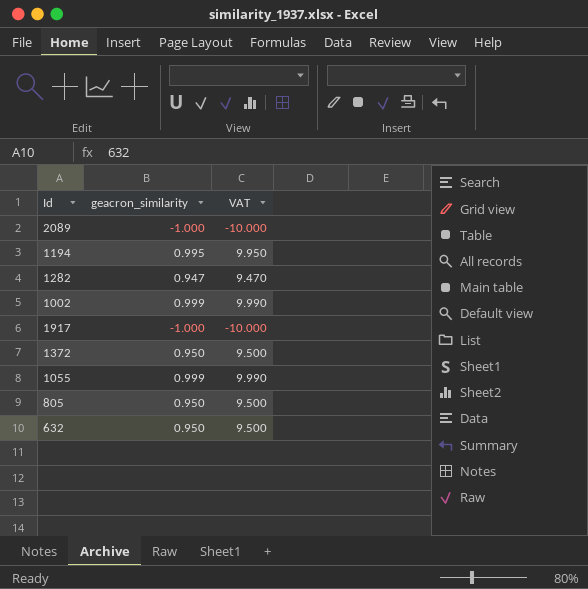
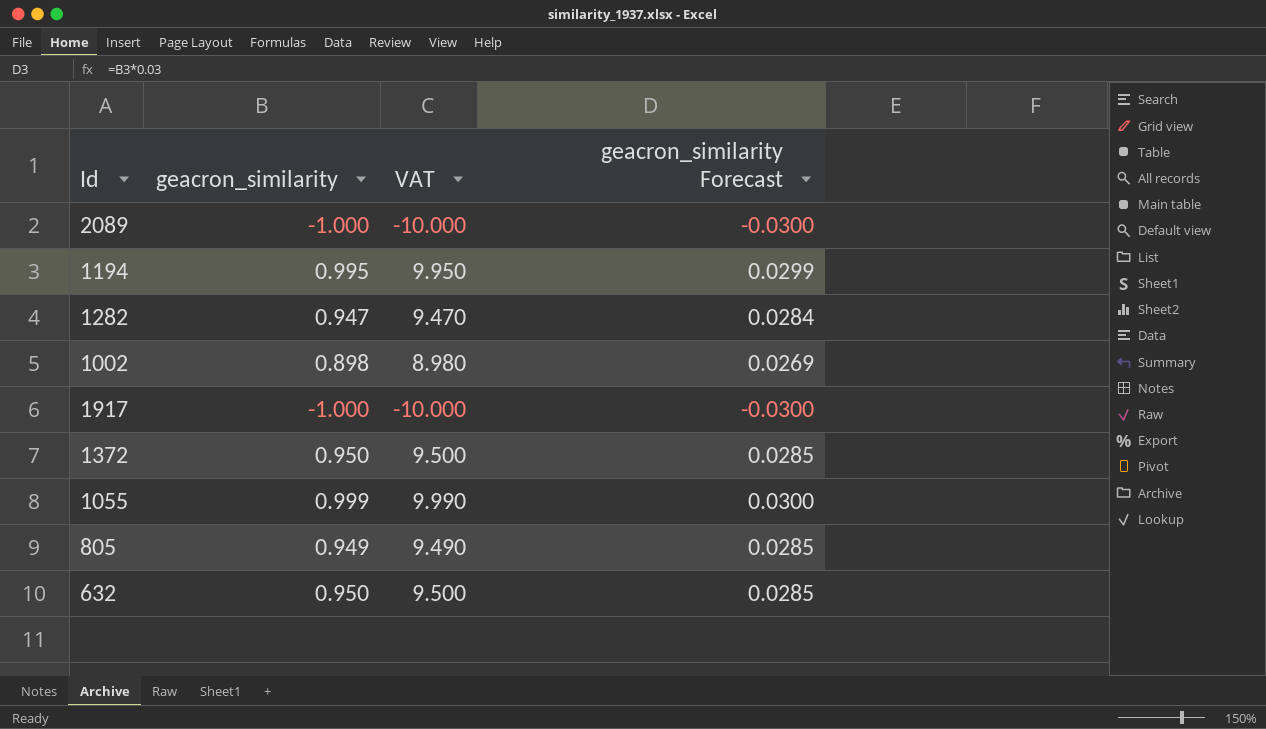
column geacron_similarity Forecast | formula: none -> [geacron_similarity] * 0.03
1002 | geacron_similarity: 0.999 -> 0.898
1002 | VAT: 9.990 -> 8.980
805 | geacron_similarity: 0.950 -> 0.949
805 | VAT: 9.500 -> 9.490

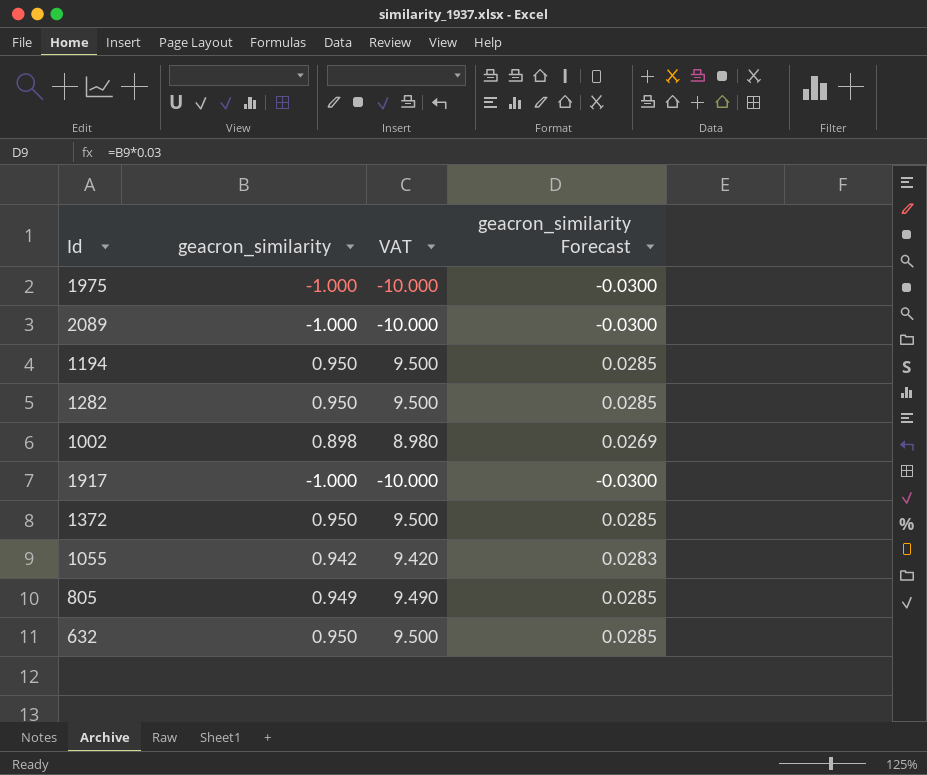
row 1975: none -> -1.000 | -10.000 | -0.0300
1194 | geacron_similarity: 0.995 -> 0.950
1194 | VAT: 9.950 -> 9.500
1194 | geacron_similarity Forecast: 0.0299 -> 0.0285
1282 | geacron_similarity: 0.947 -> 0.950
1282 | VAT: 9.470 -> 9.500
1282 | geacron_similarity Forecast: 0.0284 -> 0.0285
1055 | geacron_similarity: 0.999 -> 0.942
1055 | VAT: 9.990 -> 9.420
1055 | geacron_similarity Forecast: 0.0300 -> 0.0283

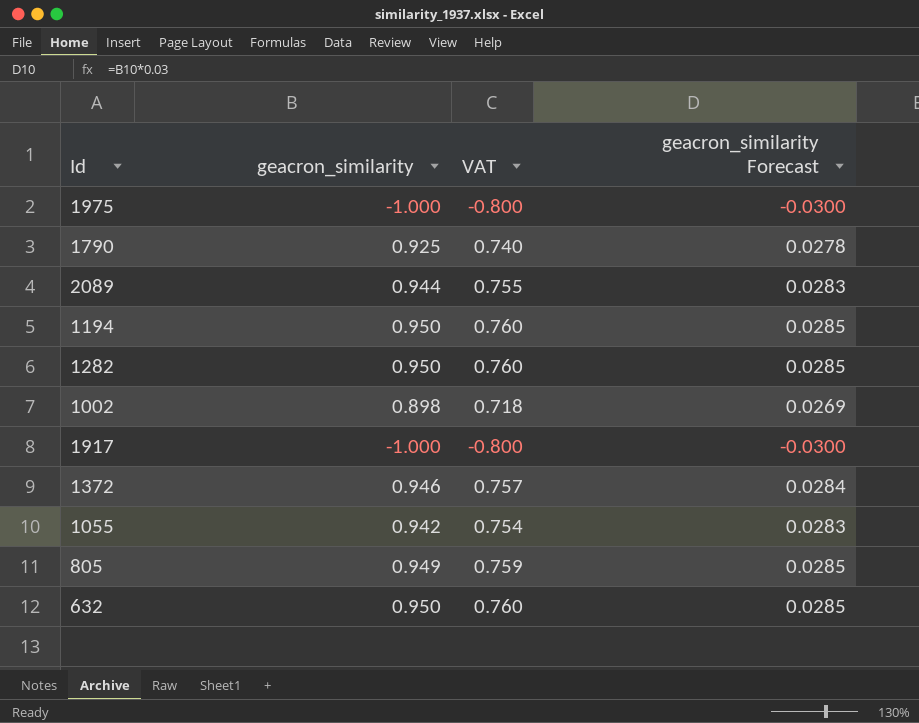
column VAT | formula: [geacron_similarity] * 10 -> [geacron_similarity] * 0.8
row 1790: none -> 0.925 | 0.740 | 0.0278
2089 | geacron_similarity: -1.000 -> 0.944
2089 | geacron_similarity Forecast: -0.0300 -> 0.0283
1372 | geacron_similarity: 0.950 -> 0.946
1372 | geacron_similarity Forecast: 0.0285 -> 0.0284

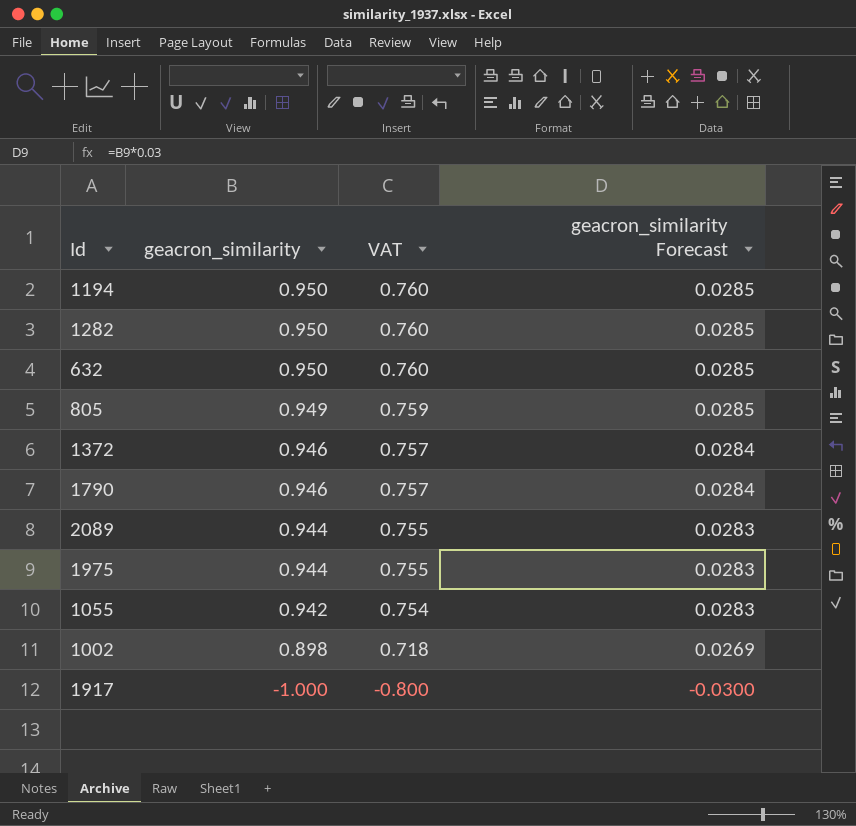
row order: none -> geacron_similarity descending
1790 | geacron_similarity: 0.925 -> 0.946
1790 | VAT: 0.740 -> 0.757
1790 | geacron_similarity Forecast: 0.0278 -> 0.0284
1975 | geacron_similarity: -1.000 -> 0.944
1975 | VAT: -0.800 -> 0.755
1975 | geacron_similarity Forecast: -0.0300 -> 0.0283

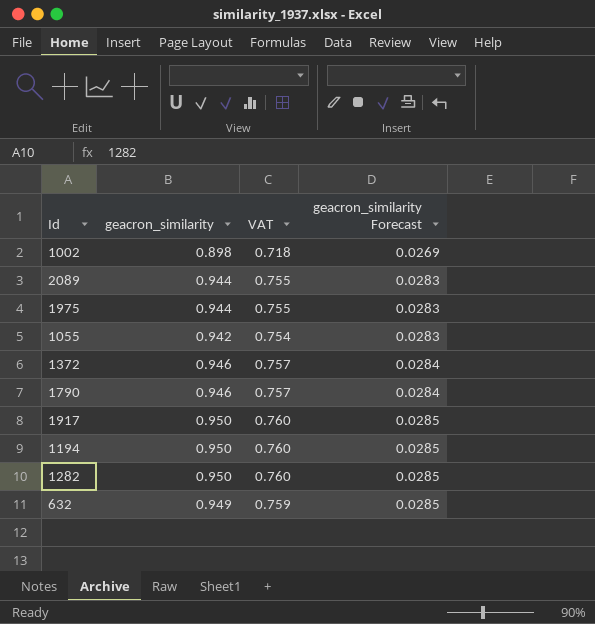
row order: geacron_similarity descending -> geacron_similarity Forecast ascending
row 805: 0.949 | 0.759 | 0.0285 -> none
1917 | geacron_similarity: -1.000 -> 0.950
1917 | VAT: -0.800 -> 0.760
1917 | geacron_similarity Forecast: -0.0300 -> 0.0285
632 | geacron_similarity: 0.950 -> 0.949
632 | VAT: 0.760 -> 0.759

